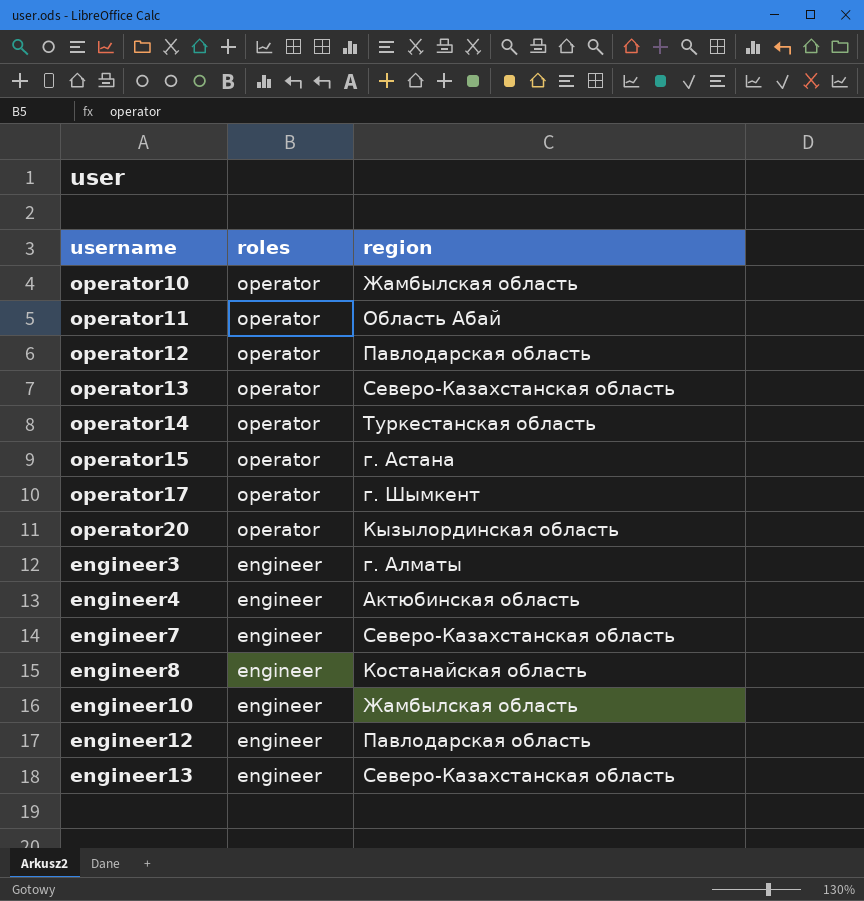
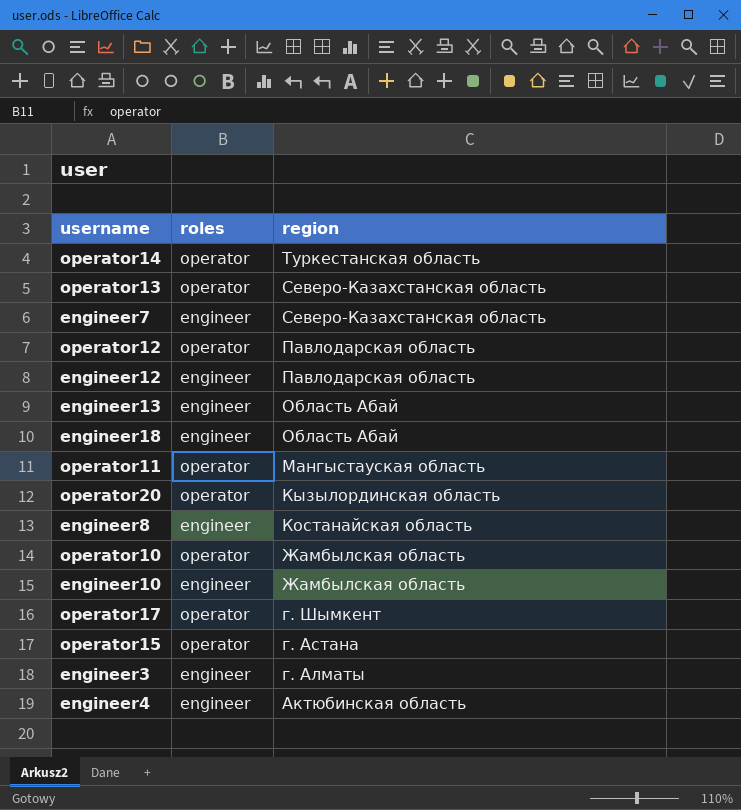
row order: roles descending -> region descending
engineer13 | region: Северо-Казахстанская область -> Область Абай
row engineer18: none -> engineer | Область Абай
operator11 | region: Область Абай -> Мангыстауская область

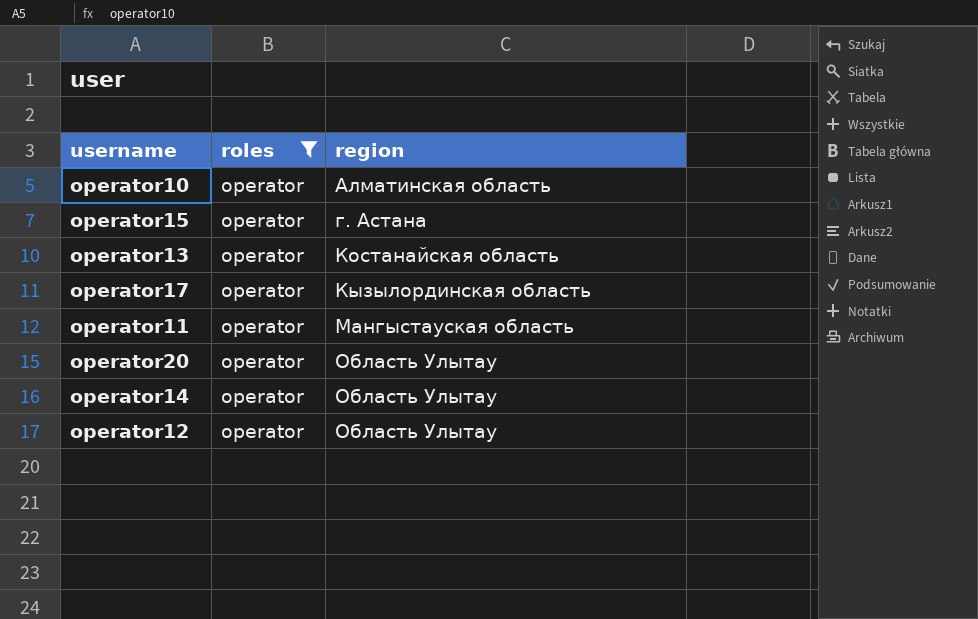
filter: none -> roles = operator
row order: region descending -> region ascending
operator10 | region: Жамбылская область -> Алматинская область
operator13 | region: Северо-Казахстанская область -> Костанайская область
operator17 | region: г. Шымкент -> Кызылординская область
operator20 | region: Кызылординская область -> Область Улытау
operator14 | region: Туркестанская область -> Область Улытау
operator12 | region: Павлодарская область -> Область Улытау

